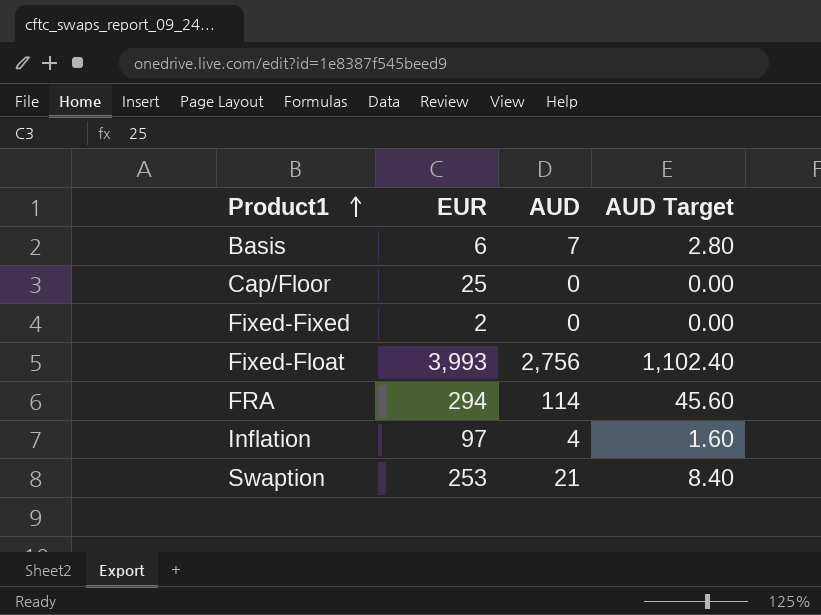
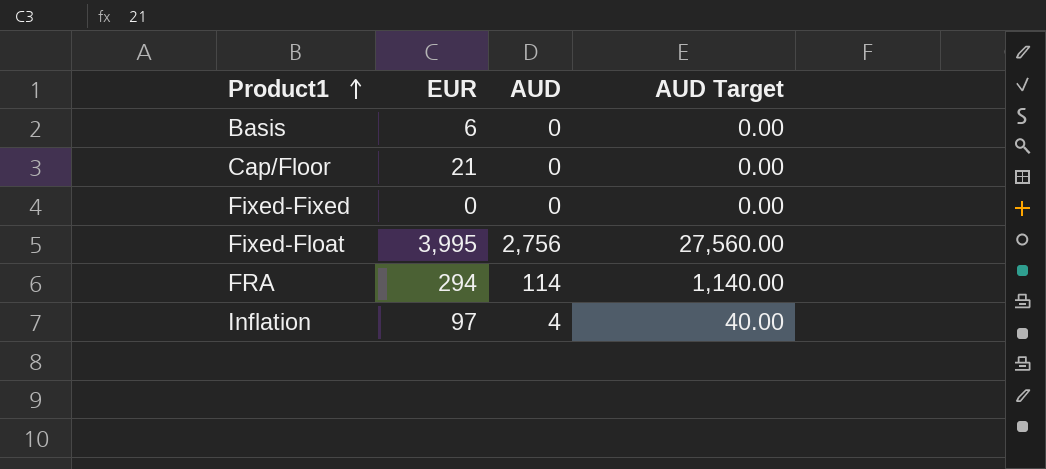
column AUD Target | formula: [AUD] * 0.4 -> [AUD] * 10
row Swaption: 253 | 21 | 8.40 -> none
Basis | AUD: 7 -> 0
Cap/Floor | EUR: 25 -> 21
Fixed-Fixed | EUR: 2 -> 0
Fixed-Float | EUR: 3,993 -> 3,995

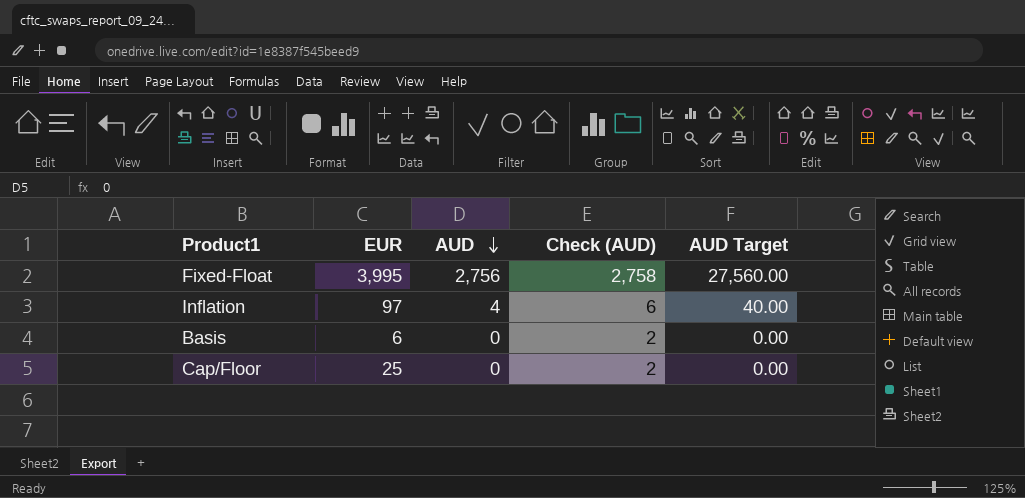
row order: Product1 ascending -> AUD descending
column Check (AUD) | formula: none -> [AUD] + 2
row Fixed-Fixed: 0 | 0 | 0.00 -> none
row FRA: 294 | 114 | 1,140.00 -> none
Cap/Floor | EUR: 21 -> 25

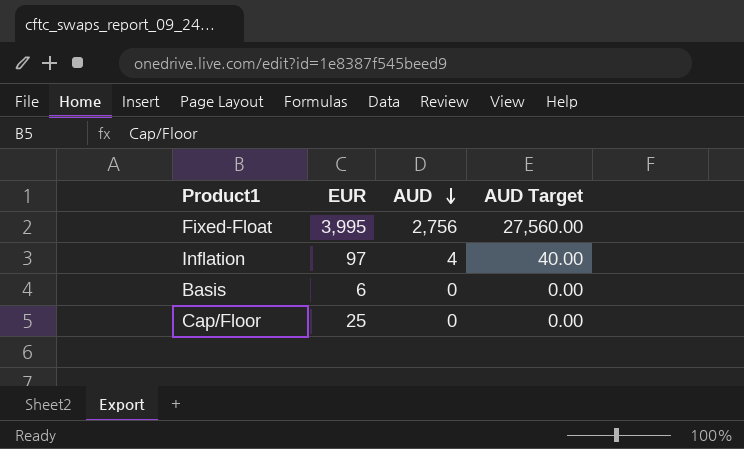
column Check (AUD) | formula: [AUD] + 2 -> none

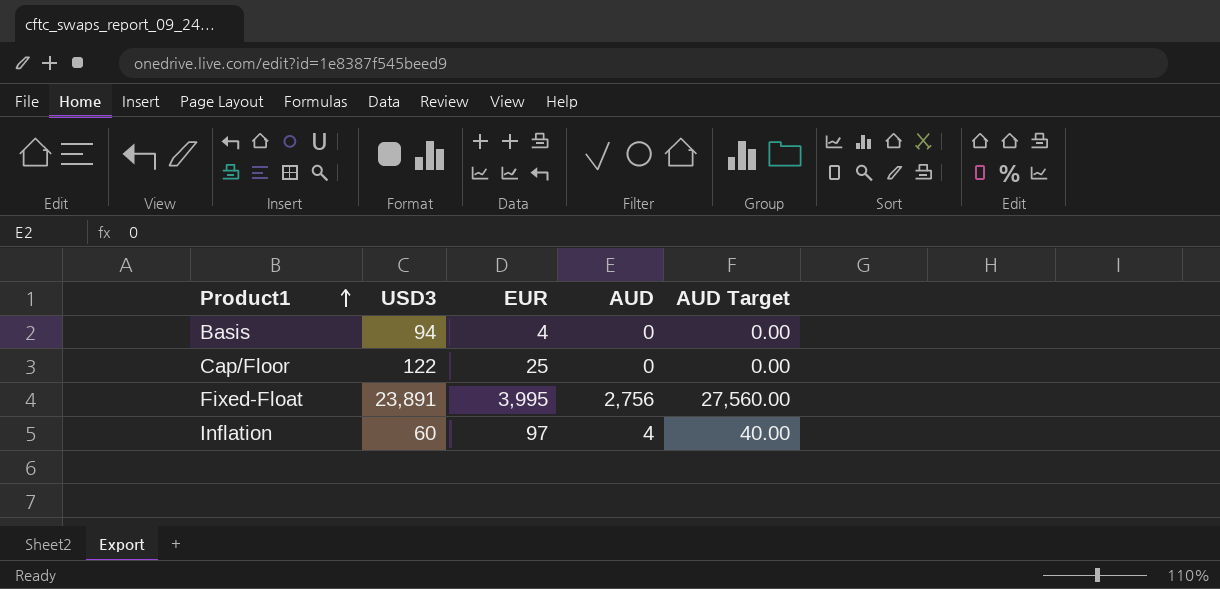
row order: AUD descending -> Product1 ascending
column USD3 | position: none -> 2
Basis | EUR: 6 -> 4

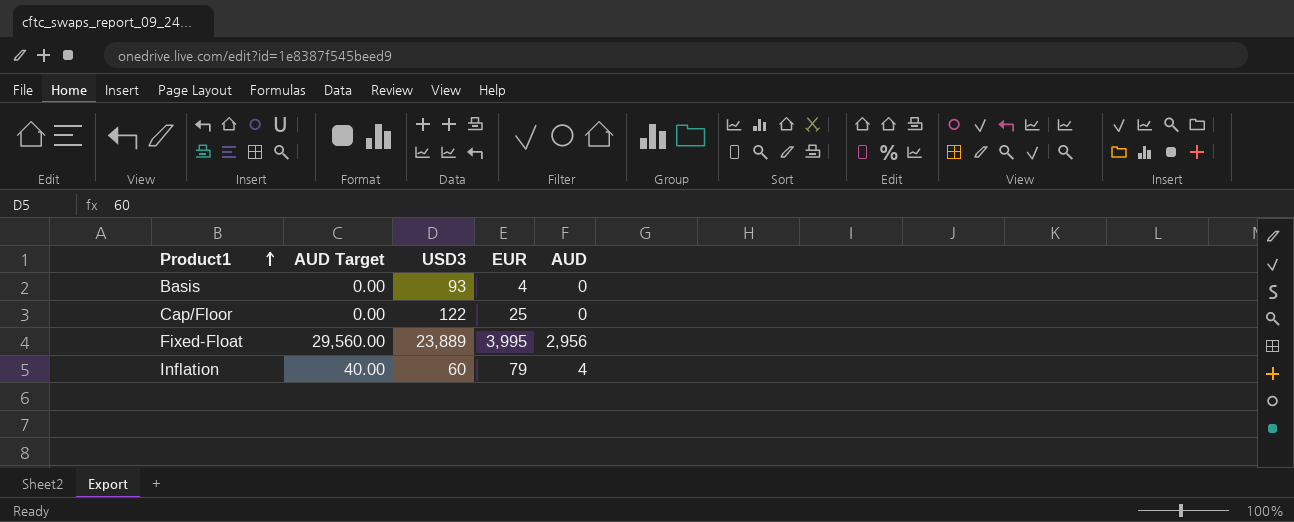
column AUD Target | position: 5 -> 2
Basis | USD3: 94 -> 93
Fixed-Float | AUD Target: 27,560.00 -> 29,560.00
Fixed-Float | USD3: 23,891 -> 23,889
Fixed-Float | AUD: 2,756 -> 2,956
Inflation | EUR: 97 -> 79

